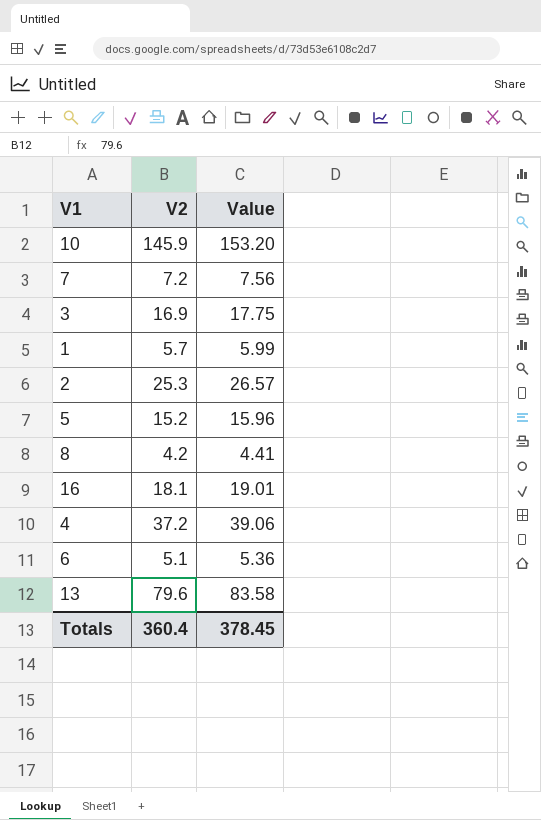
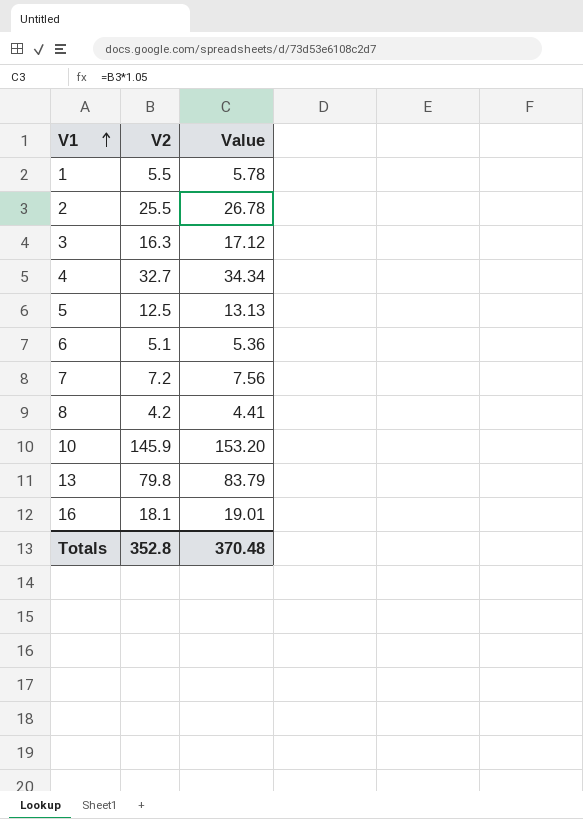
row order: none -> V1 ascending
1 | V2: 5.7 -> 5.5
1 | Value: 5.99 -> 5.78
2 | V2: 25.3 -> 25.5
2 | Value: 26.57 -> 26.78
3 | V2: 16.9 -> 16.3
3 | Value: 17.75 -> 17.12
4 | V2: 37.2 -> 32.7
4 | Value: 39.06 -> 34.34
5 | V2: 15.2 -> 12.5
5 | Value: 15.96 -> 13.13
13 | V2: 79.6 -> 79.8
13 | Value: 83.58 -> 83.79
Totals | V2: 360.4 -> 352.8
Totals | Value: 378.45 -> 370.48

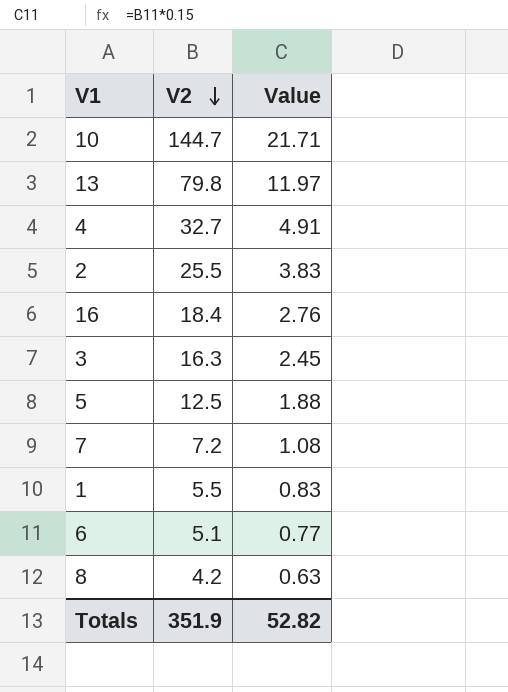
row order: V1 ascending -> V2 descending
column Value | formula: [V2] * 1.05 -> [V2] * 0.15
10 | V2: 145.9 -> 144.7
16 | V2: 18.1 -> 18.4
Totals | V2: 352.8 -> 351.9
Totals | Value: 370.48 -> 52.82

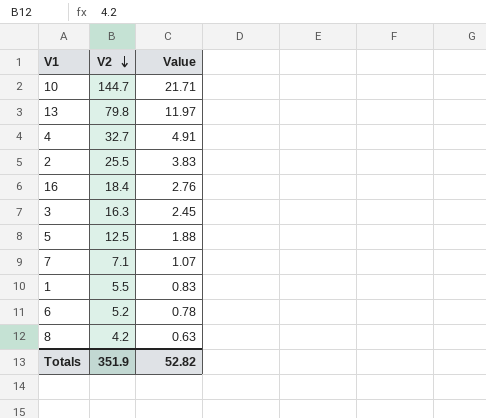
7 | V2: 7.2 -> 7.1
7 | Value: 1.08 -> 1.07
6 | V2: 5.1 -> 5.2
6 | Value: 0.77 -> 0.78

